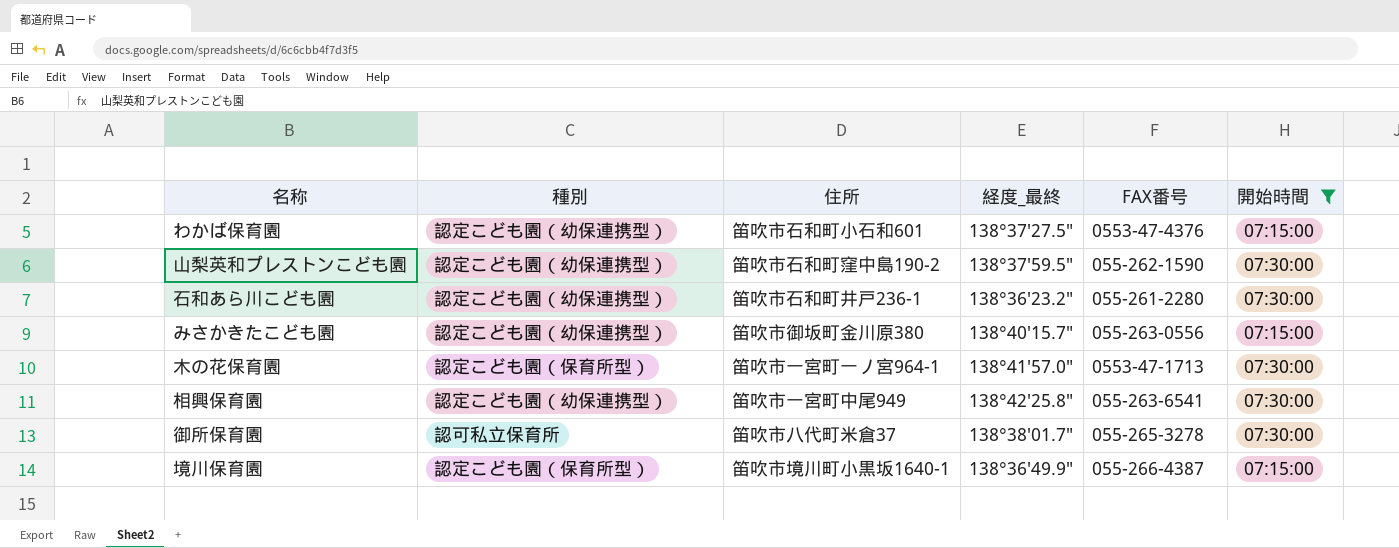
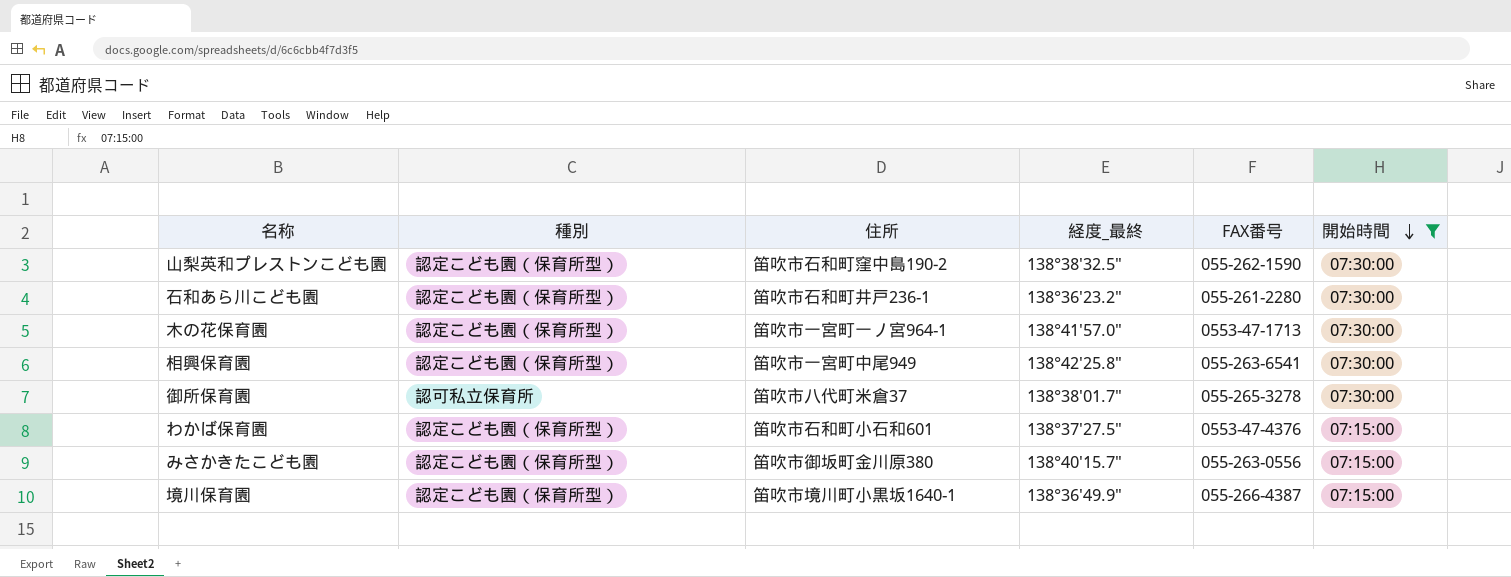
row order: none -> 開始時間 descending
山梨英和プレストンこども園 | 種別: 認定こども園（幼保連携型） -> 認定こども園（保育所型）
山梨英和プレストンこども園 | 経度_最終: 138°37′59.5″ -> 138°38′32.5″
石和あら川こども園 | 種別: 認定こども園（幼保連携型） -> 認定こども園（保育所型）
相興保育園 | 種別: 認定こども園（幼保連携型） -> 認定こども園（保育所型）
わかば保育園 | 種別: 認定こども園（幼保連携型） -> 認定こども園（保育所型）
みさかきたこども園 | 種別: 認定こども園（幼保連携型） -> 認定こども園（保育所型）

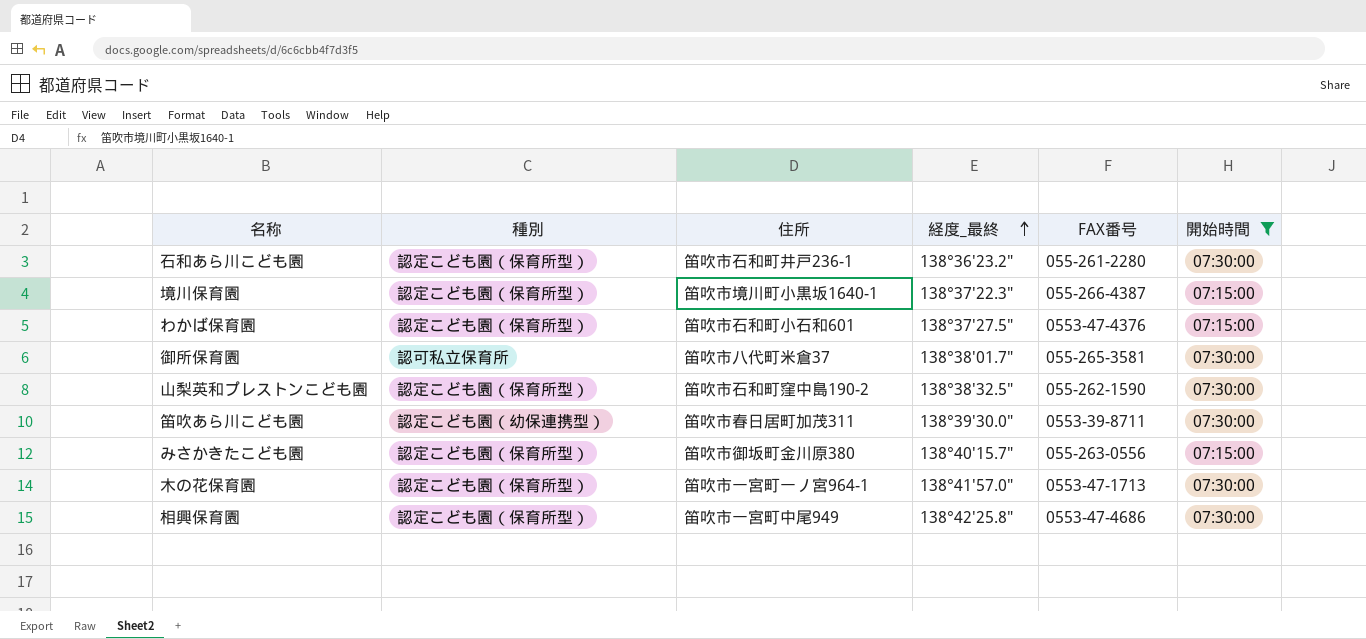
row order: 開始時間 descending -> 経度_最終 ascending
境川保育園 | 経度_最終: 138°36′49.9″ -> 138°37′22.3″
御所保育園 | FAX番号: 055-265-3278 -> 055-265-3581
row 笛吹あら川こども園: none -> 認定こども園（幼保連携型） | 笛吹市春日居町加茂311 | 138°39′30.0″ | 0553-39-8711 | 07:30:00
相興保育園 | FAX番号: 055-263-6541 -> 0553-47-4686

